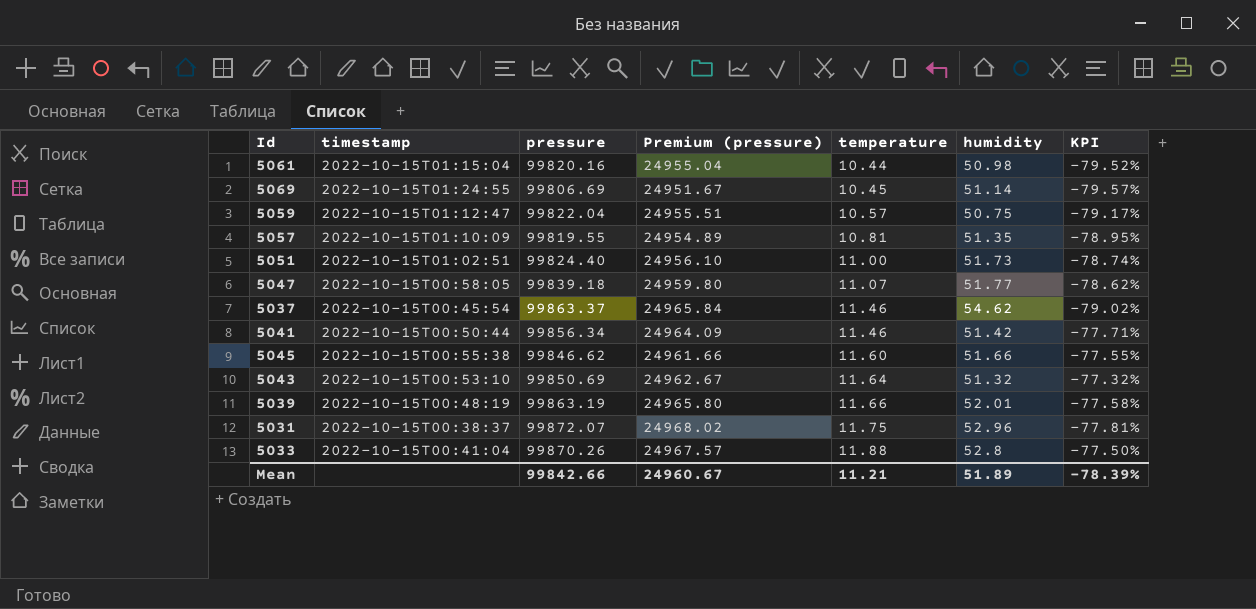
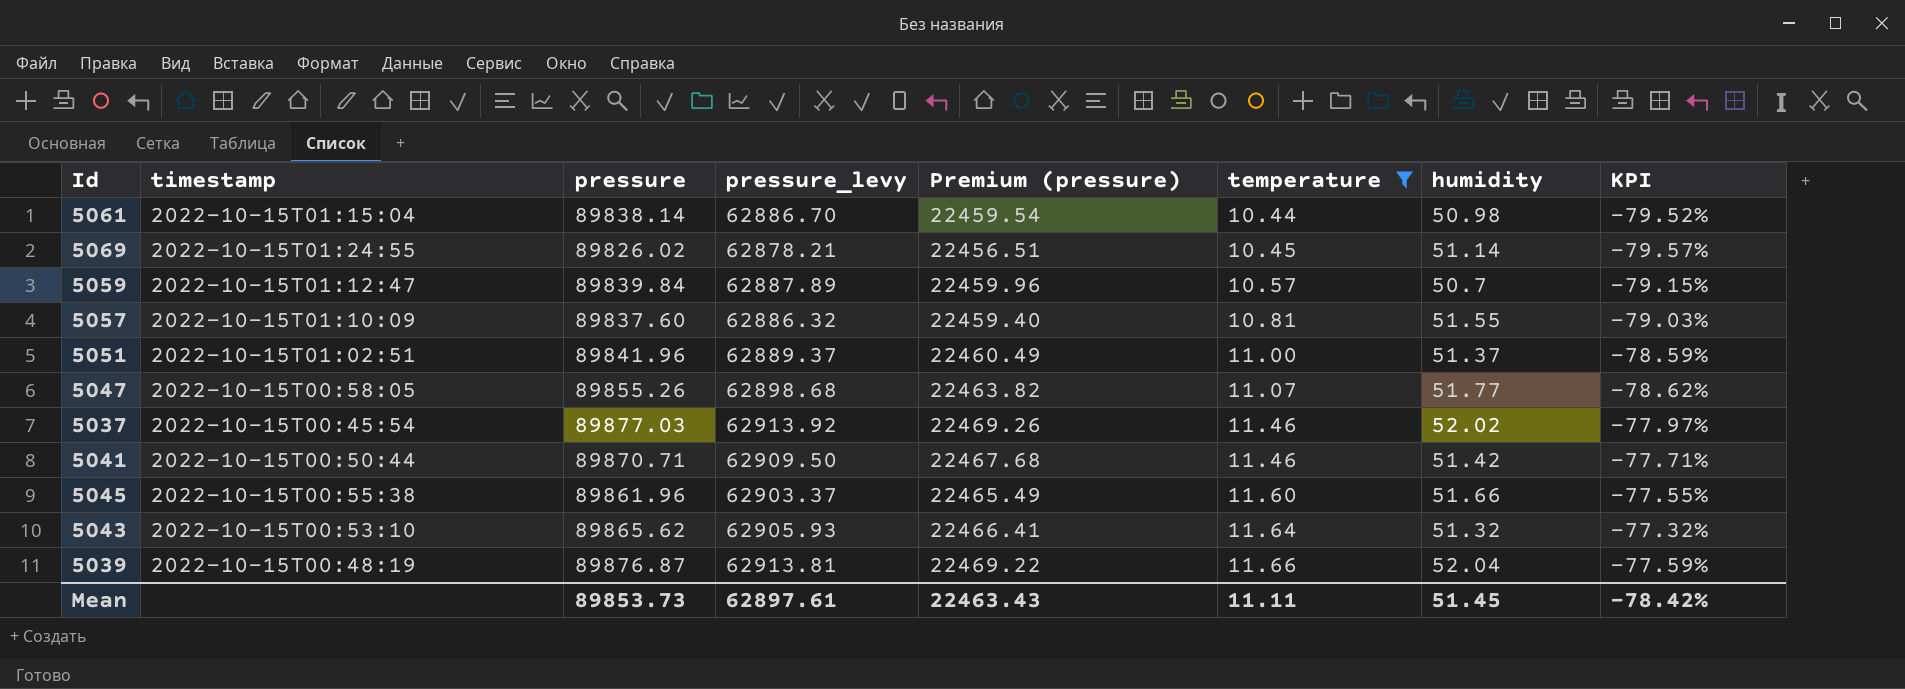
filter: none -> temperature <= 11.66
column pressure_levy | formula: none -> [pressure] * 0.7
5061 | pressure: 99820.16 -> 89838.14
5061 | Premium (pressure): 24955.04 -> 22459.54
5069 | pressure: 99806.69 -> 89826.02
5069 | Premium (pressure): 24951.67 -> 22456.51
5059 | pressure: 99822.04 -> 89839.84
5059 | Premium (pressure): 24955.51 -> 22459.96
5059 | humidity: 50.75 -> 50.7
5059 | KPI: -79.17% -> -79.15%
5057 | pressure: 99819.55 -> 89837.60
5057 | Premium (pressure): 24954.89 -> 22459.40
5057 | humidity: 51.35 -> 51.55
5057 | KPI: -78.95% -> -79.03%
5051 | pressure: 99824.40 -> 89841.96
5051 | Premium (pressure): 24956.10 -> 22460.49
5051 | humidity: 51.73 -> 51.37
5051 | KPI: -78.74% -> -78.59%
5047 | pressure: 99839.18 -> 89855.26
5047 | Premium (pressure): 24959.80 -> 22463.82
5037 | pressure: 99863.37 -> 89877.03
5037 | Premium (pressure): 24965.84 -> 22469.26
5037 | humidity: 54.62 -> 52.02
5037 | KPI: -79.02% -> -77.97%
5041 | pressure: 99856.34 -> 89870.71
5041 | Premium (pressure): 24964.09 -> 22467.68
5045 | pressure: 99846.62 -> 89861.96
5045 | Premium (pressure): 24961.66 -> 22465.49
5043 | pressure: 99850.69 -> 89865.62
5043 | Premium (pressure): 24962.67 -> 22466.41
5039 | pressure: 99863.19 -> 89876.87
5039 | Premium (pressure): 24965.80 -> 22469.22
5039 | humidity: 52.01 -> 52.04
5039 | KPI: -77.58% -> -77.59%
Mean | pressure: 99842.66 -> 89853.73
Mean | Premium (pressure): 24960.67 -> 22463.43
Mean | temperature: 11.21 -> 11.11
Mean | humidity: 51.89 -> 51.45
Mean | KPI: -78.39% -> -78.42%

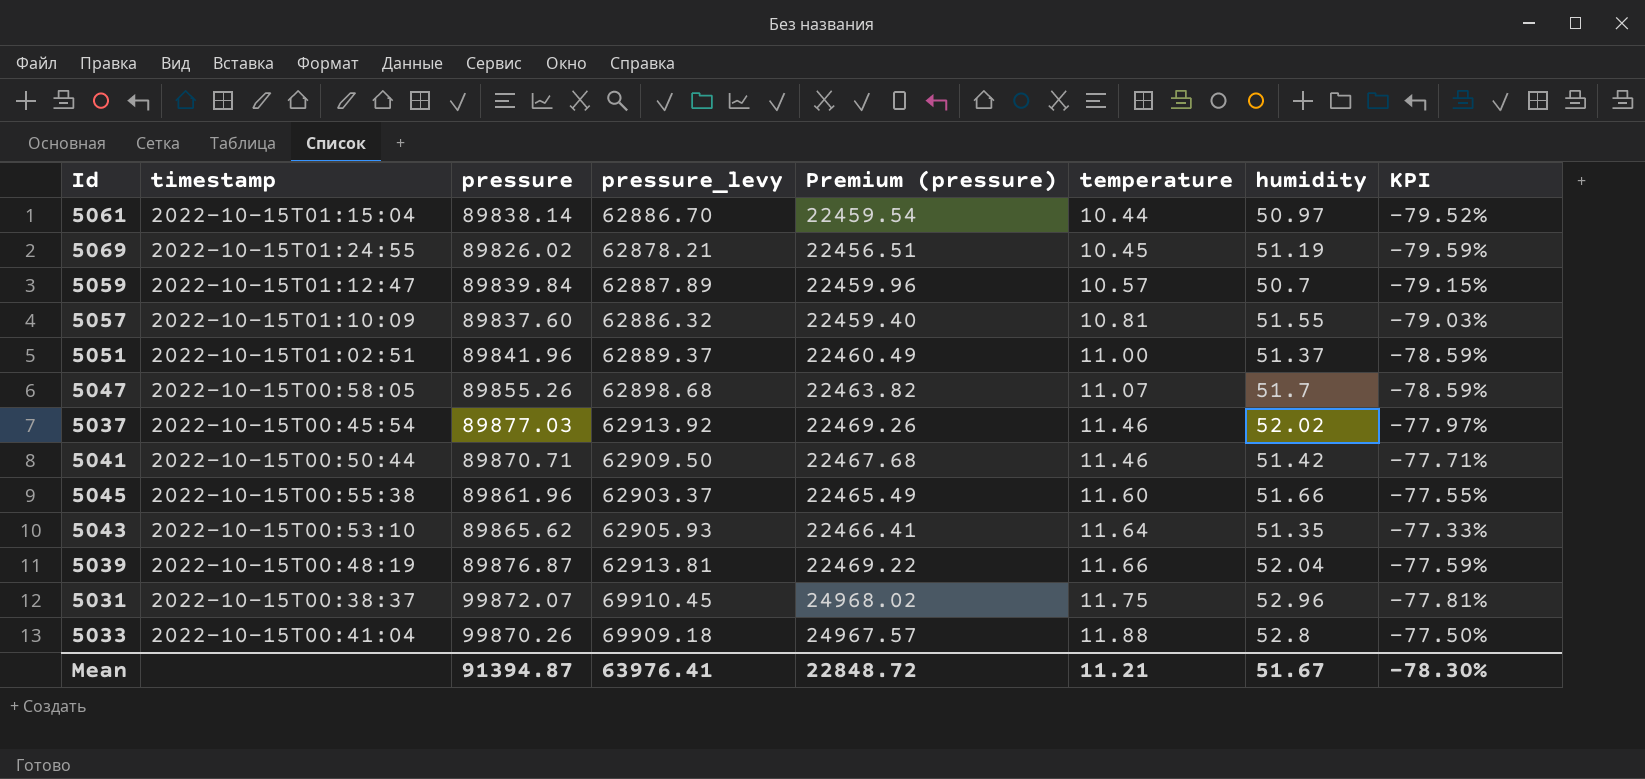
filter: temperature <= 11.66 -> none
5061 | humidity: 50.98 -> 50.97
5069 | humidity: 51.14 -> 51.19
5069 | KPI: -79.57% -> -79.59%
5047 | humidity: 51.77 -> 51.7
5047 | KPI: -78.62% -> -78.59%
5043 | humidity: 51.32 -> 51.35
5043 | KPI: -77.32% -> -77.33%
Mean | pressure: 89853.73 -> 91394.87
Mean | pressure_levy: 62897.61 -> 63976.41
Mean | Premium (pressure): 22463.43 -> 22848.72
Mean | temperature: 11.11 -> 11.21
Mean | humidity: 51.45 -> 51.67
Mean | KPI: -78.42% -> -78.30%

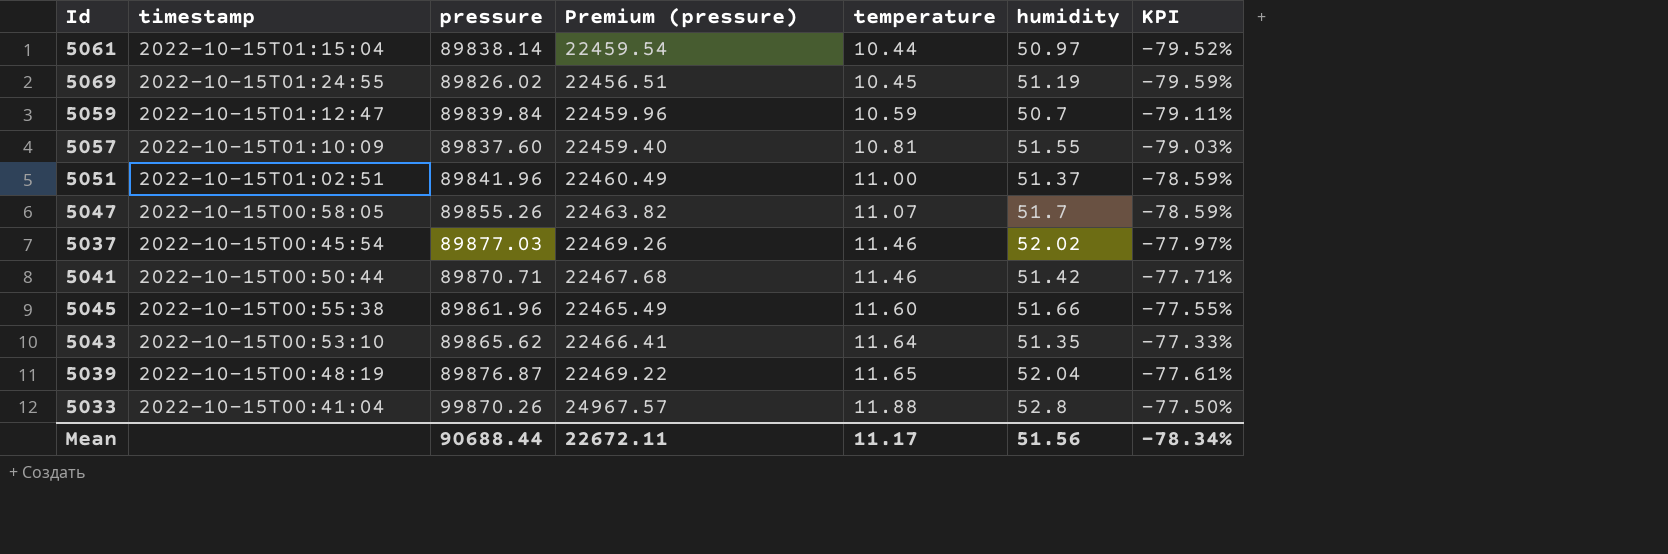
column pressure_levy | formula: [pressure] * 0.7 -> none
row 5031: 2022-10-15T00:38:37 | 99872.07 | 69910.45 | 24968.02 | 11.75 | 52.96 | -77.81% -> none
5059 | temperature: 10.57 -> 10.59
5059 | KPI: -79.15% -> -79.11%
5039 | temperature: 11.66 -> 11.65
5039 | KPI: -77.59% -> -77.61%
Mean | pressure: 91394.87 -> 90688.44
Mean | Premium (pressure): 22848.72 -> 22672.11
Mean | temperature: 11.21 -> 11.17
Mean | humidity: 51.67 -> 51.56
Mean | KPI: -78.30% -> -78.34%

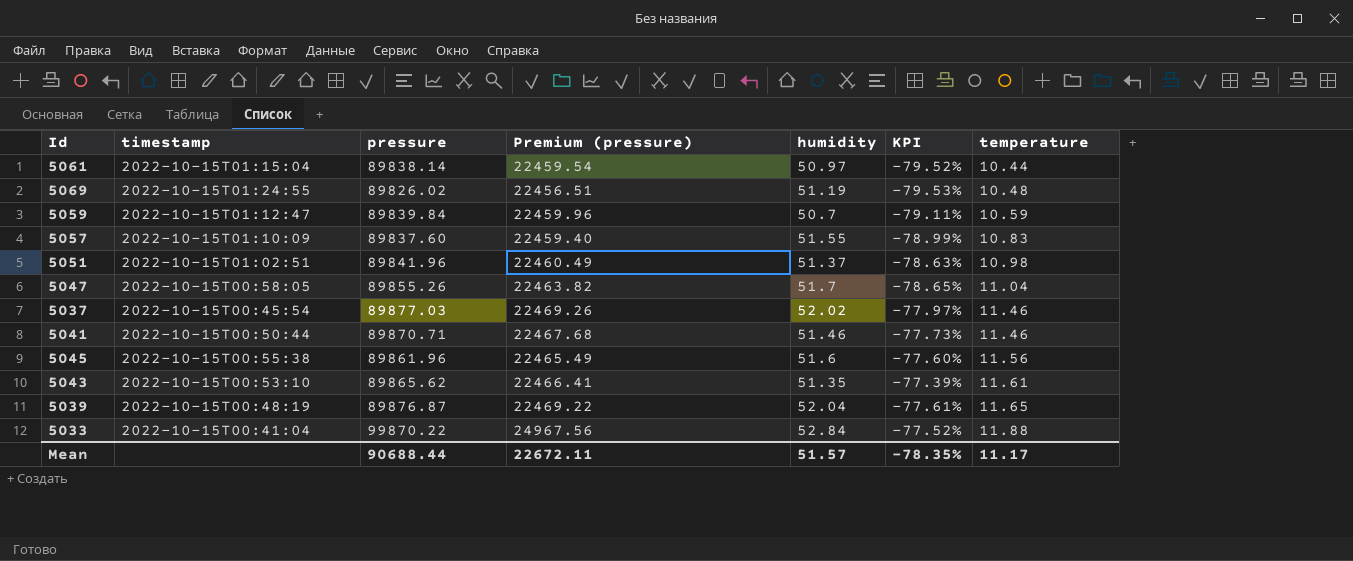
column temperature | position: 5 -> 7
5069 | KPI: -79.59% -> -79.53%
5069 | temperature: 10.45 -> 10.48
5057 | KPI: -79.03% -> -78.99%
5057 | temperature: 10.81 -> 10.83
5051 | KPI: -78.59% -> -78.63%
5051 | temperature: 11.00 -> 10.98
5047 | KPI: -78.59% -> -78.65%
5047 | temperature: 11.07 -> 11.04
5041 | humidity: 51.42 -> 51.46
5041 | KPI: -77.71% -> -77.73%
5045 | humidity: 51.66 -> 51.6
5045 | KPI: -77.55% -> -77.60%
5045 | temperature: 11.60 -> 11.56
5043 | KPI: -77.33% -> -77.39%
5043 | temperature: 11.64 -> 11.61
5033 | pressure: 99870.26 -> 99870.22
5033 | Premium (pressure): 24967.57 -> 24967.56
5033 | humidity: 52.8 -> 52.84
5033 | KPI: -77.50% -> -77.52%
Mean | humidity: 51.56 -> 51.57
Mean | KPI: -78.34% -> -78.35%

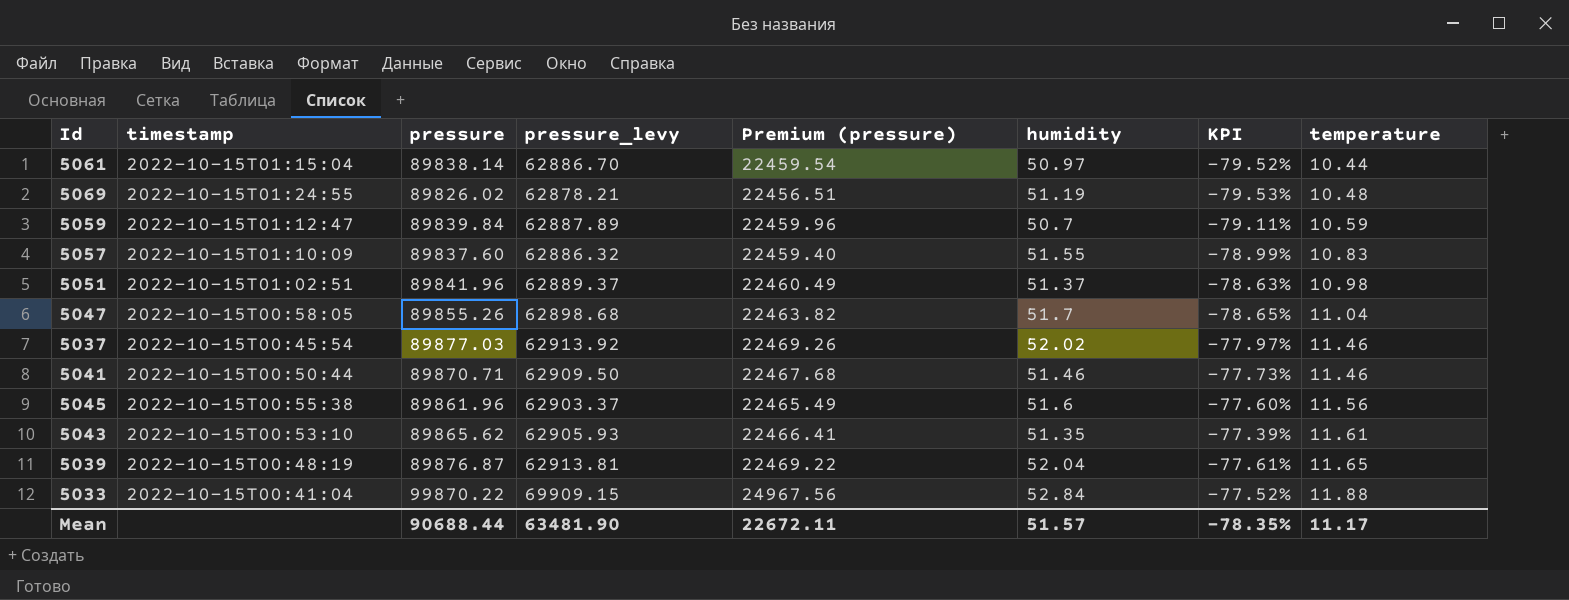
column pressure_levy | formula: none -> [pressure] * 0.7

